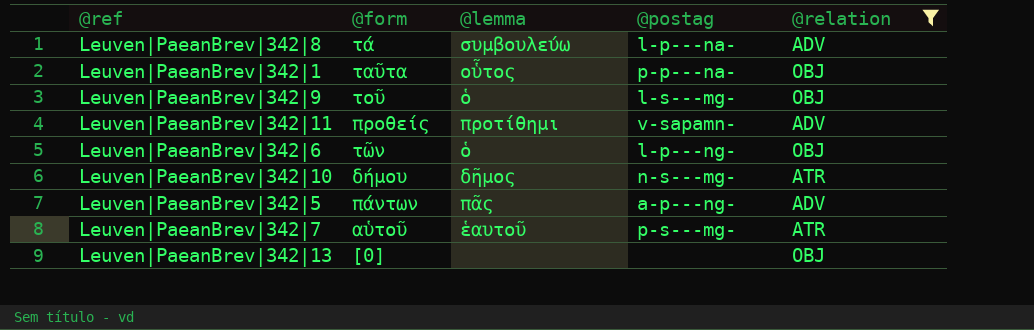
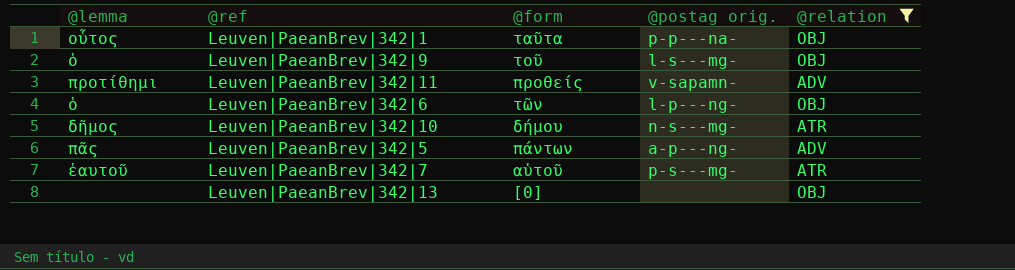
column @lemma | position: 3 -> 1
column name: @postag -> @postag orig.
row Leuven|PaeanBrev|342|8: τά | συμβουλεύω | l-p---na- | ADV -> none

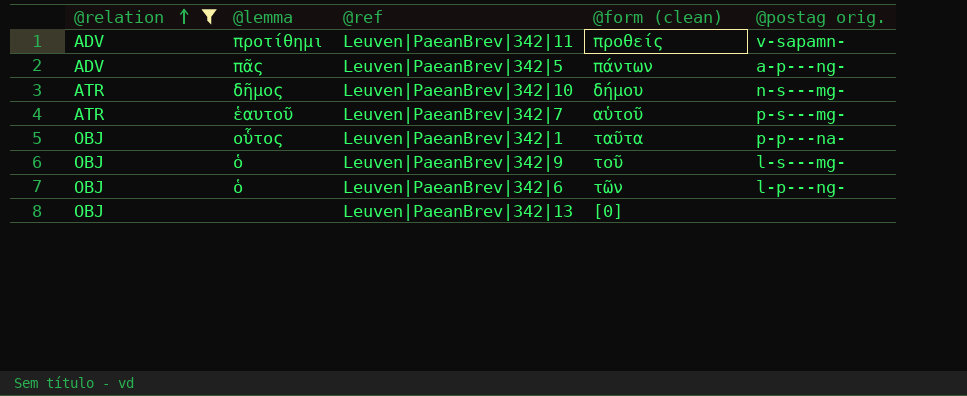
row order: none -> @relation ascending
column @relation | position: 5 -> 1
column name: @form -> @form (clean)

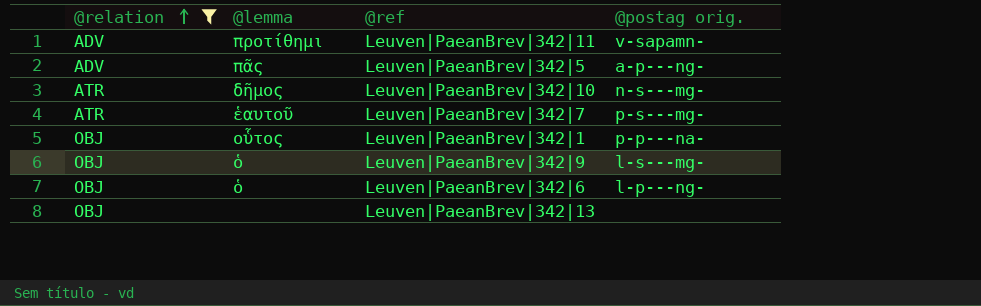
column @form (clean) | position: 4 -> none

